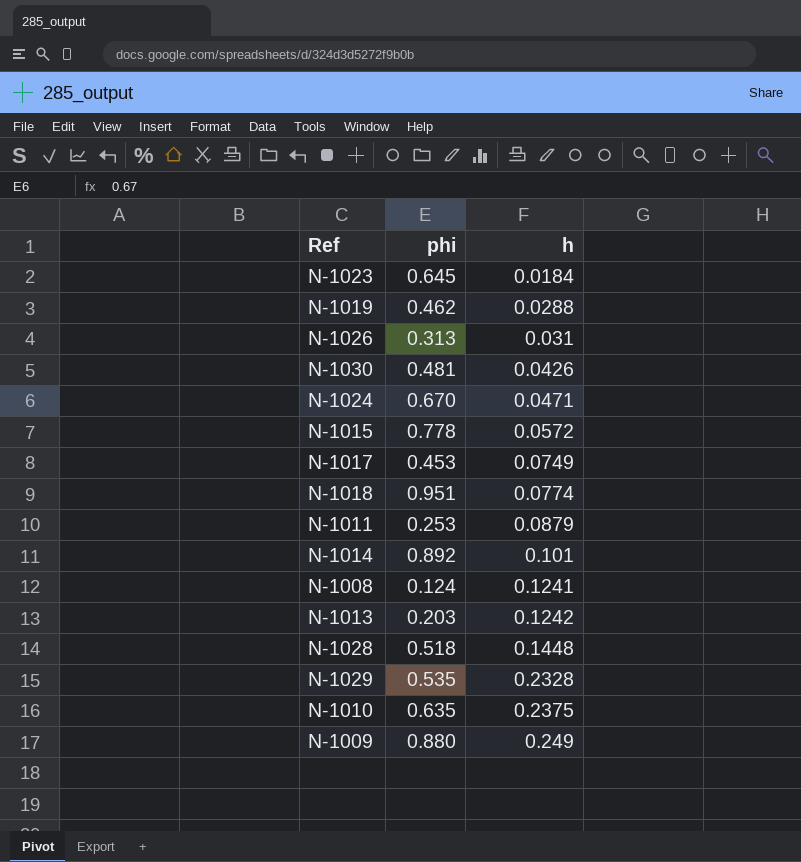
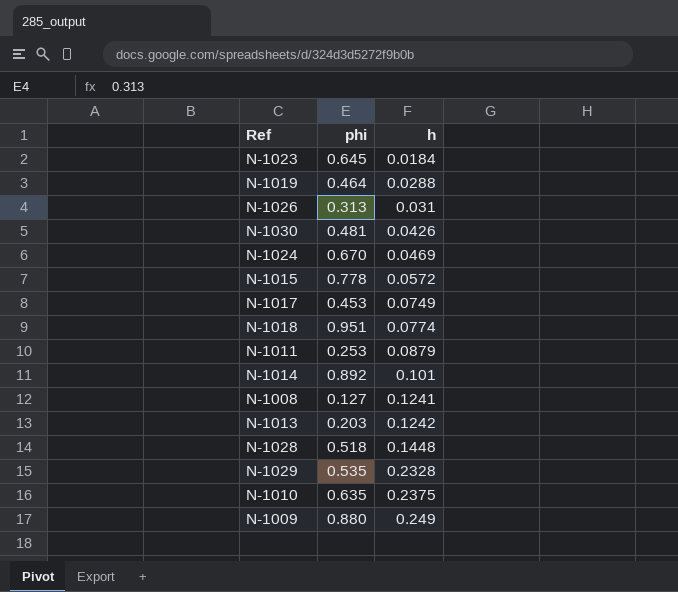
N-1019 | phi: 0.462 -> 0.464
N-1024 | h: 0.0471 -> 0.0469
N-1008 | phi: 0.124 -> 0.127

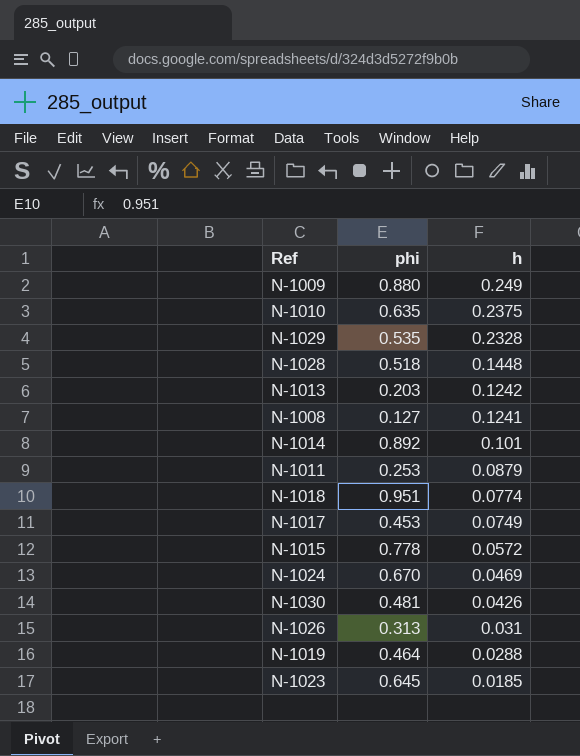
row order: h ascending -> h descending
N-1023 | h: 0.0184 -> 0.0185

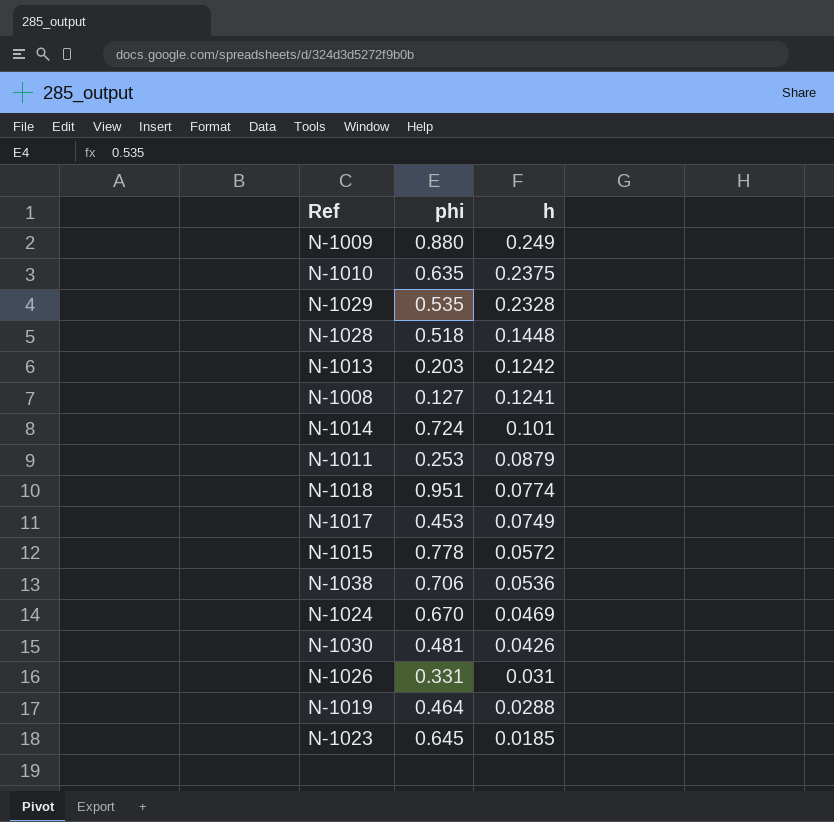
N-1014 | phi: 0.892 -> 0.724
row N-1038: none -> 0.706 | 0.0536
N-1026 | phi: 0.313 -> 0.331

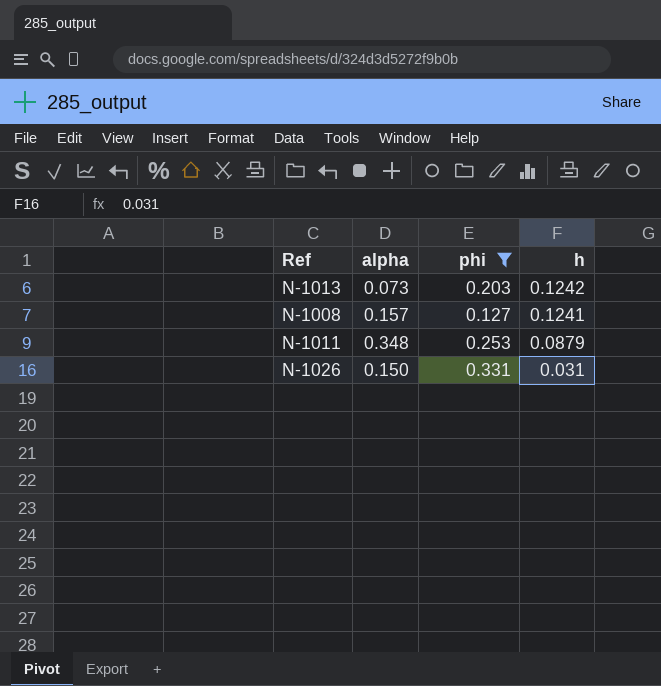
filter: none -> phi <= 0.331
column alpha | position: none -> 2

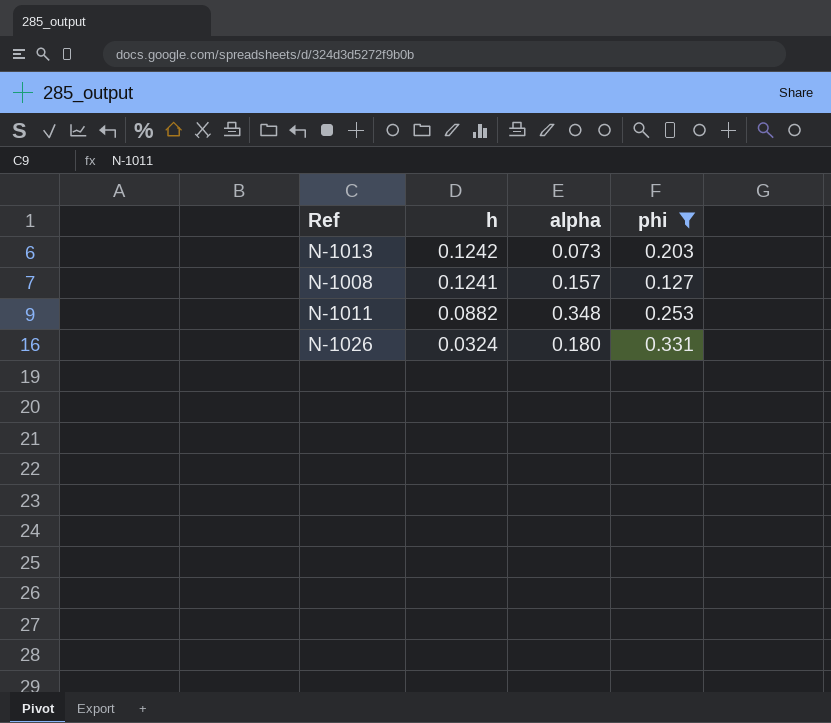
column h | position: 4 -> 2
N-1011 | h: 0.0879 -> 0.0882
N-1026 | h: 0.031 -> 0.0324
N-1026 | alpha: 0.150 -> 0.180

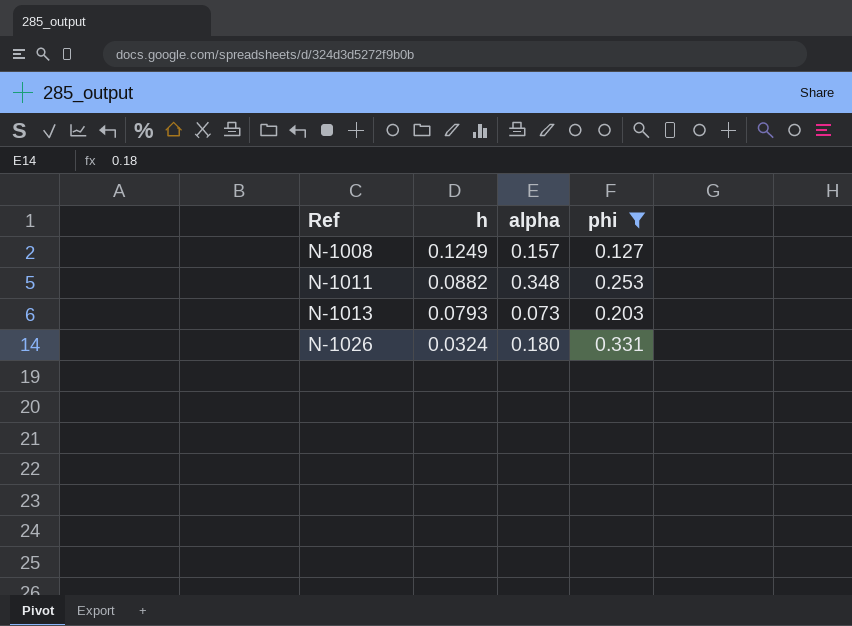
row order: h descending -> Ref ascending
N-1008 | h: 0.1241 -> 0.1249
N-1013 | h: 0.1242 -> 0.0793

